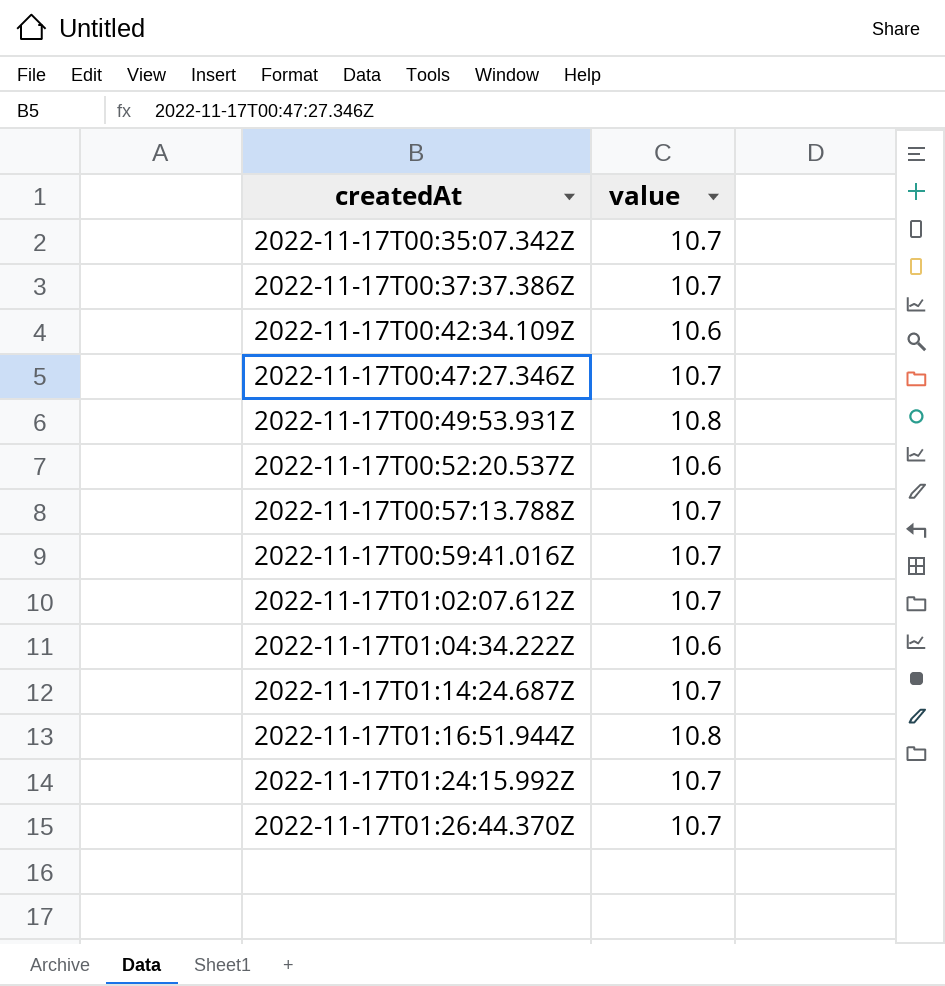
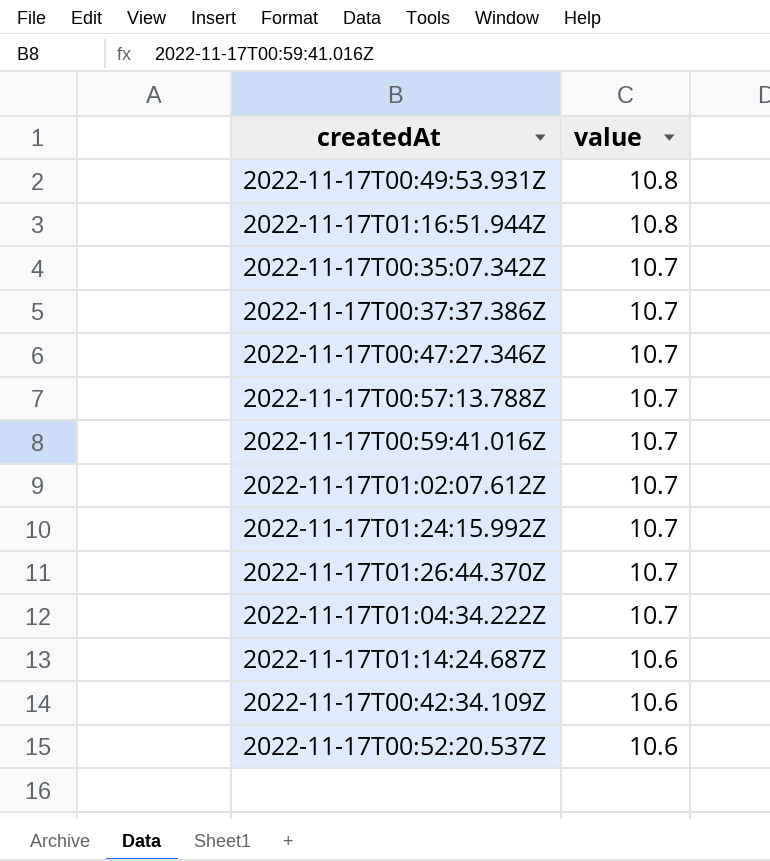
row order: createdAt ascending -> value descending
2022-11-17T01:04:34.222Z | value: 10.6 -> 10.7
2022-11-17T01:14:24.687Z | value: 10.7 -> 10.6

